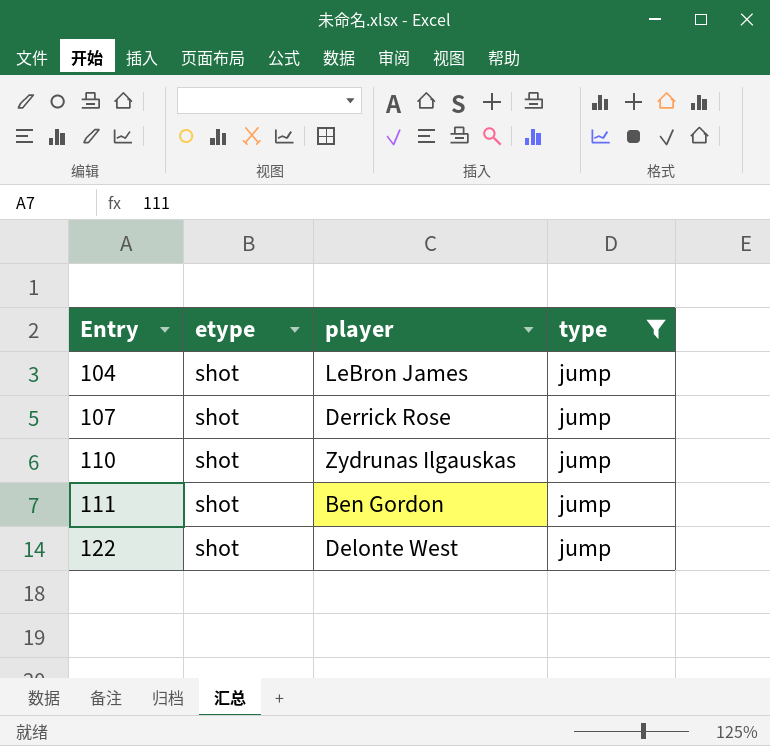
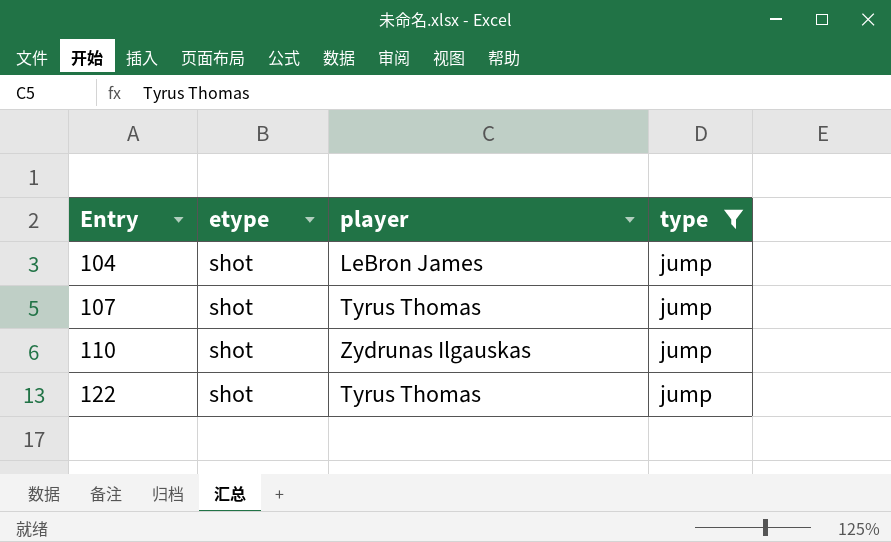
row 111: shot | Ben Gordon | jump -> none
107 | player: Derrick Rose -> Tyrus Thomas
122 | player: Delonte West -> Tyrus Thomas

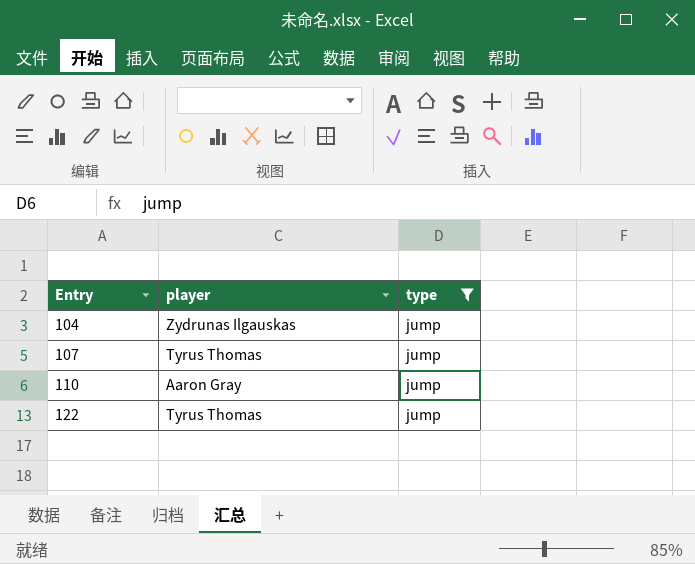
column etype | position: 2 -> none
104 | player: LeBron James -> Zydrunas Ilgauskas
110 | player: Zydrunas Ilgauskas -> Aaron Gray

